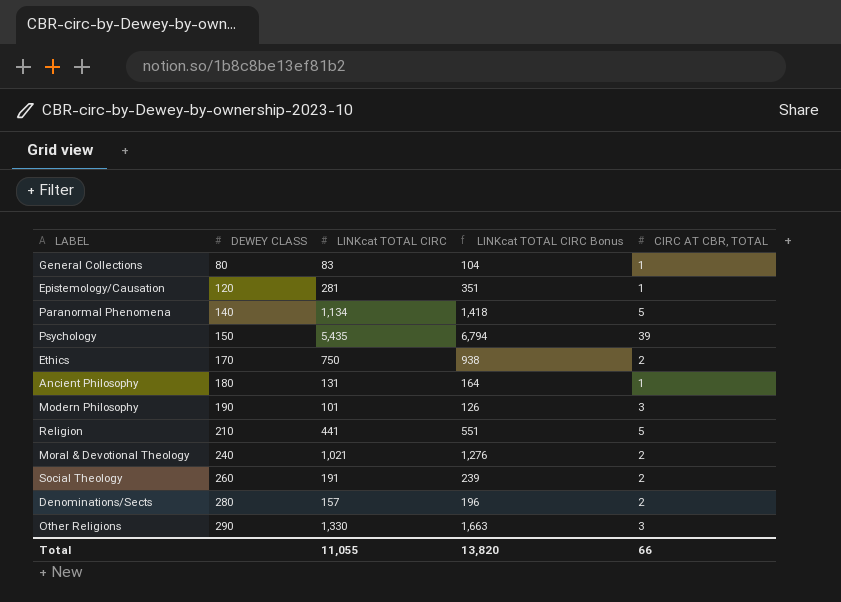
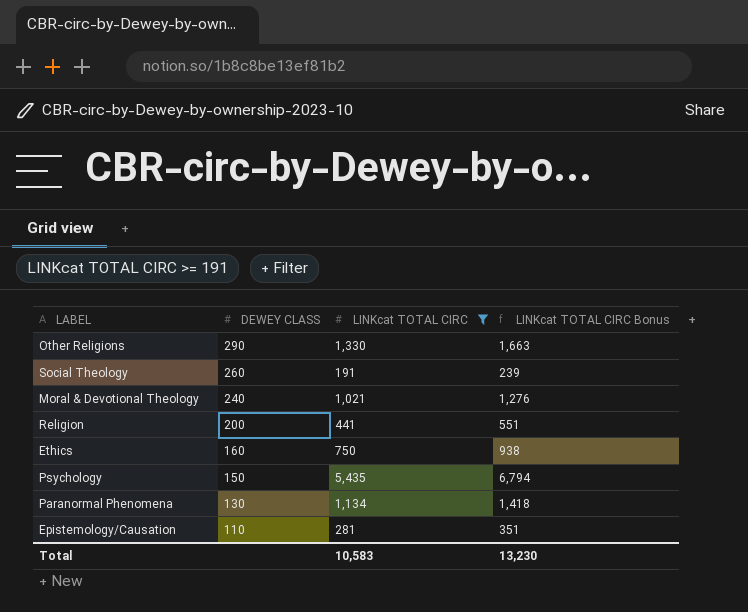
filter: none -> LINKcat TOTAL CIRC >= 191
row order: DEWEY CLASS ascending -> DEWEY CLASS descending
column CIRC AT CBR, TOTAL | position: 5 -> none
Religion | DEWEY CLASS: 210 -> 200
Ethics | DEWEY CLASS: 170 -> 160
Paranormal Phenomena | DEWEY CLASS: 140 -> 130
Epistemology/Causation | DEWEY CLASS: 120 -> 110
Total | LINKcat TOTAL CIRC: 11,055 -> 10,583
Total | LINKcat TOTAL CIRC Bonus: 13,820 -> 13,230

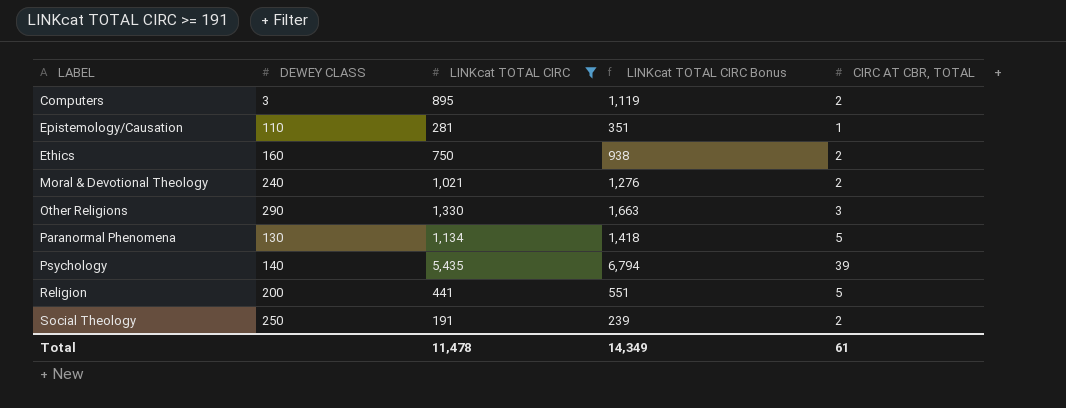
row order: DEWEY CLASS descending -> LABEL ascending
column CIRC AT CBR, TOTAL | position: none -> 5
row Computers: none -> 3 | 895 | 1,119 | 2
Psychology | DEWEY CLASS: 150 -> 140
Social Theology | DEWEY CLASS: 260 -> 250
Total | LINKcat TOTAL CIRC: 10,583 -> 11,478
Total | LINKcat TOTAL CIRC Bonus: 13,230 -> 14,349

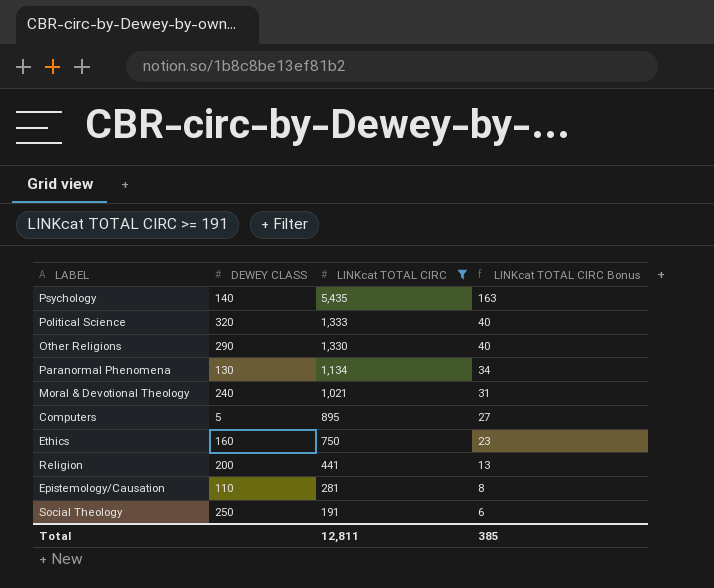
row order: LABEL ascending -> LINKcat TOTAL CIRC descending
column CIRC AT CBR, TOTAL | position: 5 -> none
column LINKcat TOTAL CIRC Bonus | formula: [LINKcat TOTAL CIRC] * 1.25 -> [LINKcat TOTAL CIRC] * 0.03
row Political Science: none -> 320 | 1,333 | 40
Computers | DEWEY CLASS: 3 -> 5
Total | LINKcat TOTAL CIRC: 11,478 -> 12,811
Total | LINKcat TOTAL CIRC Bonus: 14,349 -> 385

